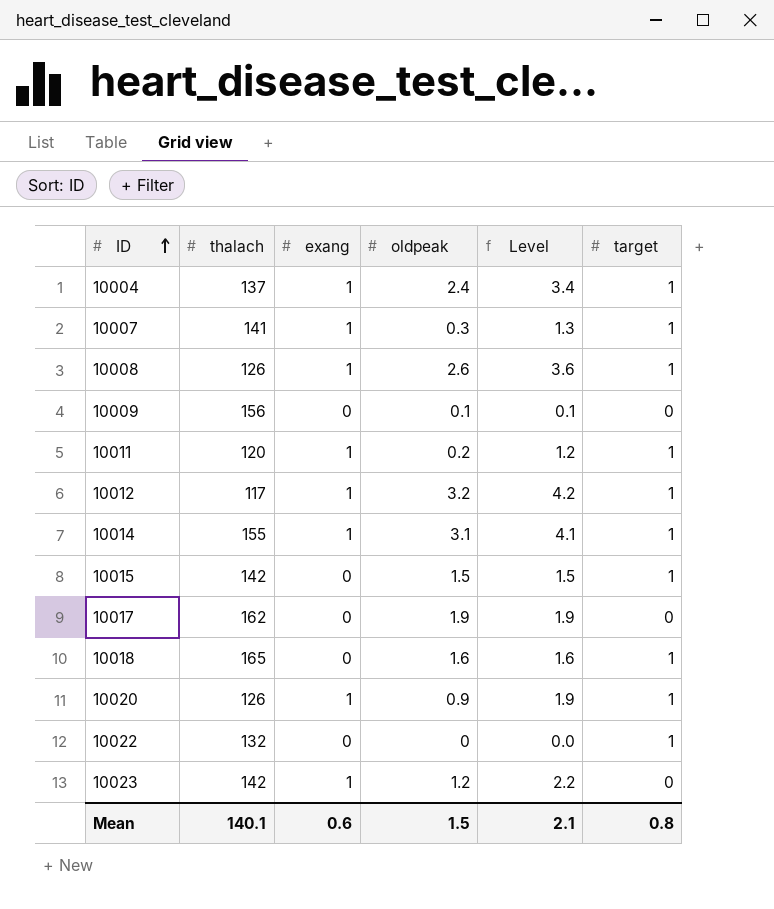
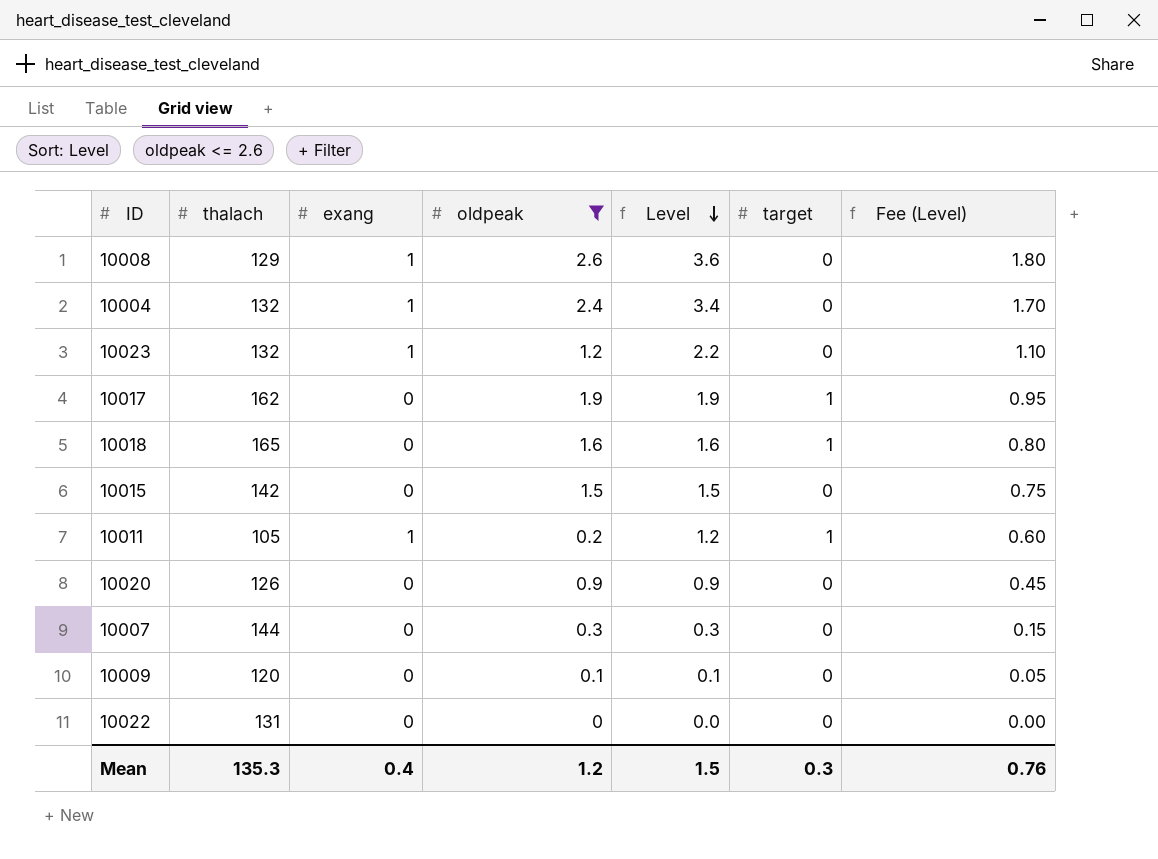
filter: none -> oldpeak <= 2.6
row order: ID ascending -> Level descending
column Fee (Level) | formula: none -> [Level] * 0.5
10008 | thalach: 126 -> 129
10008 | target: 1 -> 0
10004 | thalach: 137 -> 132
10004 | target: 1 -> 0
10023 | thalach: 142 -> 132
10017 | target: 0 -> 1
10015 | target: 1 -> 0
10011 | thalach: 120 -> 105
10020 | exang: 1 -> 0
10020 | Level: 1.9 -> 0.9
10020 | target: 1 -> 0
10007 | thalach: 141 -> 144
10007 | exang: 1 -> 0
10007 | Level: 1.3 -> 0.3
10007 | target: 1 -> 0
10009 | thalach: 156 -> 120
10022 | thalach: 132 -> 131
10022 | target: 1 -> 0
Mean | thalach: 140.1 -> 135.3
Mean | exang: 0.6 -> 0.4
Mean | oldpeak: 1.5 -> 1.2
Mean | Level: 2.1 -> 1.5
Mean | target: 0.8 -> 0.3

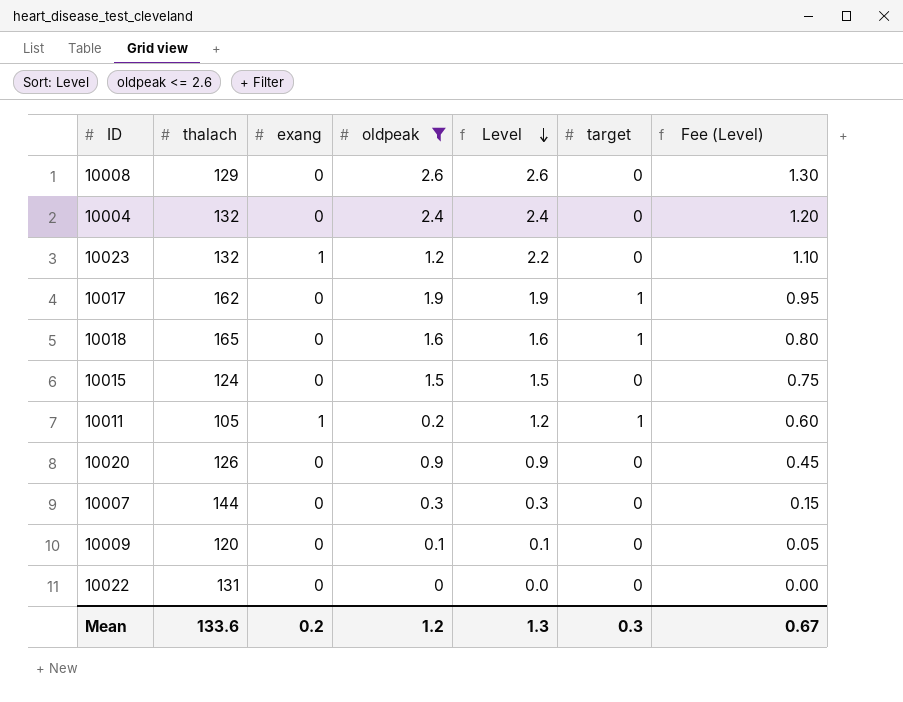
10008 | exang: 1 -> 0
10008 | Level: 3.6 -> 2.6
10008 | Fee (Level): 1.80 -> 1.30
10004 | exang: 1 -> 0
10004 | Level: 3.4 -> 2.4
10004 | Fee (Level): 1.70 -> 1.20
10015 | thalach: 142 -> 124
Mean | thalach: 135.3 -> 133.6
Mean | exang: 0.4 -> 0.2
Mean | Level: 1.5 -> 1.3
Mean | Fee (Level): 0.76 -> 0.67

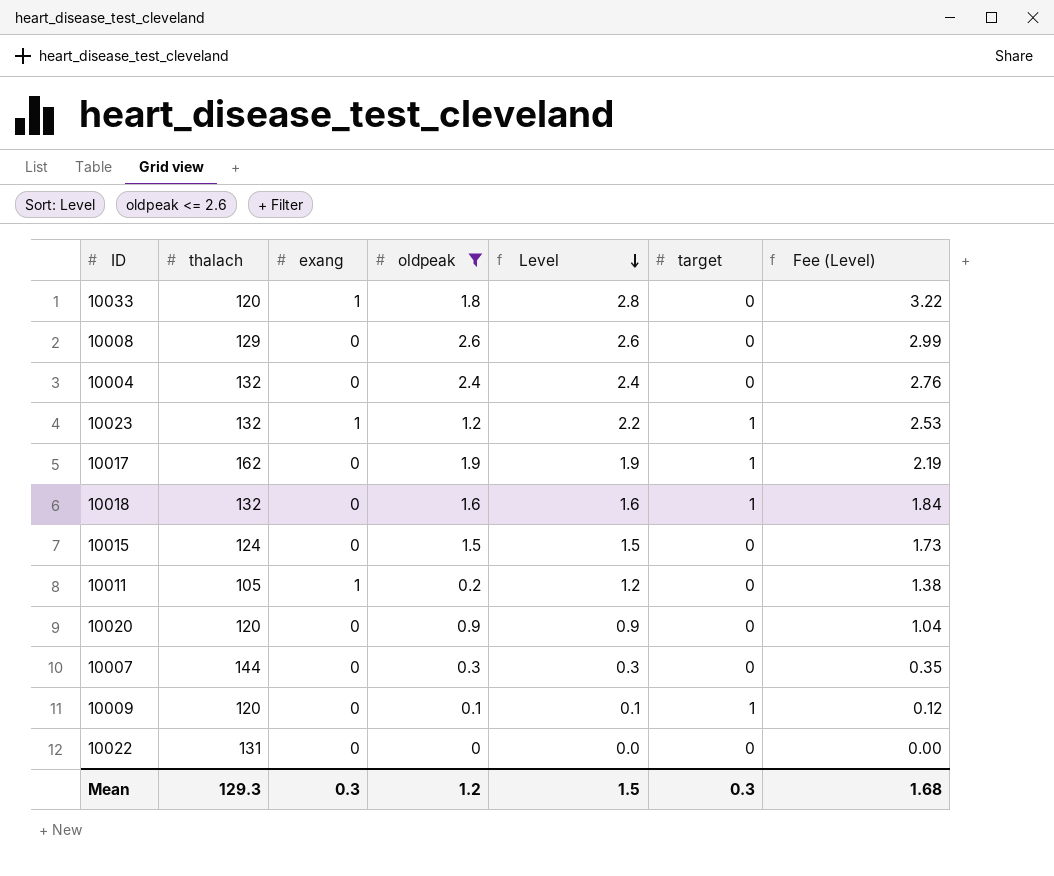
column Fee (Level) | formula: [Level] * 0.5 -> [Level] * 1.15
row 10033: none -> 120 | 1 | 1.8 | 2.8 | 0 | 3.22
10023 | target: 0 -> 1
10018 | thalach: 165 -> 132
10011 | target: 1 -> 0
10020 | thalach: 126 -> 120
10009 | target: 0 -> 1
Mean | thalach: 133.6 -> 129.3
Mean | exang: 0.2 -> 0.3
Mean | Level: 1.3 -> 1.5
Mean | Fee (Level): 0.67 -> 1.68

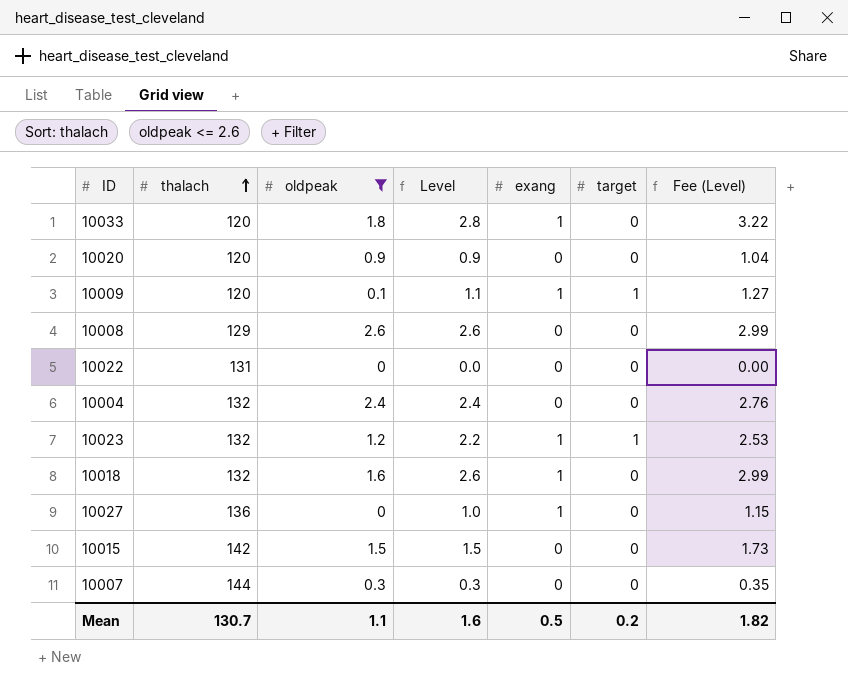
row order: Level descending -> thalach ascending
column exang | position: 3 -> 5
row 10017: 162 | 0 | 1.9 | 1.9 | 1 | 2.19 -> none
row 10011: 105 | 1 | 0.2 | 1.2 | 0 | 1.38 -> none
10009 | Level: 0.1 -> 1.1
10009 | exang: 0 -> 1
10009 | Fee (Level): 0.12 -> 1.27
10018 | Level: 1.6 -> 2.6
10018 | exang: 0 -> 1
10018 | target: 1 -> 0
10018 | Fee (Level): 1.84 -> 2.99
row 10027: none -> 136 | 0 | 1.0 | 1 | 0 | 1.15
10015 | thalach: 124 -> 142
Mean | thalach: 129.3 -> 130.7
Mean | oldpeak: 1.2 -> 1.1
Mean | Level: 1.5 -> 1.6
Mean | exang: 0.3 -> 0.5
Mean | target: 0.3 -> 0.2
Mean | Fee (Level): 1.68 -> 1.82

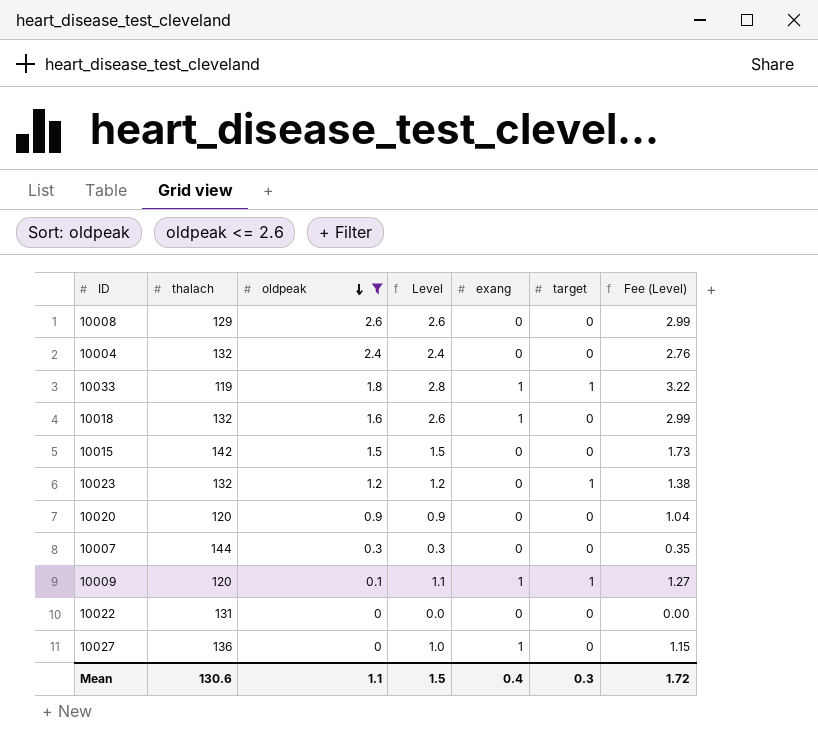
row order: thalach ascending -> oldpeak descending
10033 | thalach: 120 -> 119
10033 | target: 0 -> 1
10023 | Level: 2.2 -> 1.2
10023 | exang: 1 -> 0
10023 | Fee (Level): 2.53 -> 1.38
Mean | thalach: 130.7 -> 130.6
Mean | Level: 1.6 -> 1.5
Mean | exang: 0.5 -> 0.4
Mean | target: 0.2 -> 0.3
Mean | Fee (Level): 1.82 -> 1.72

